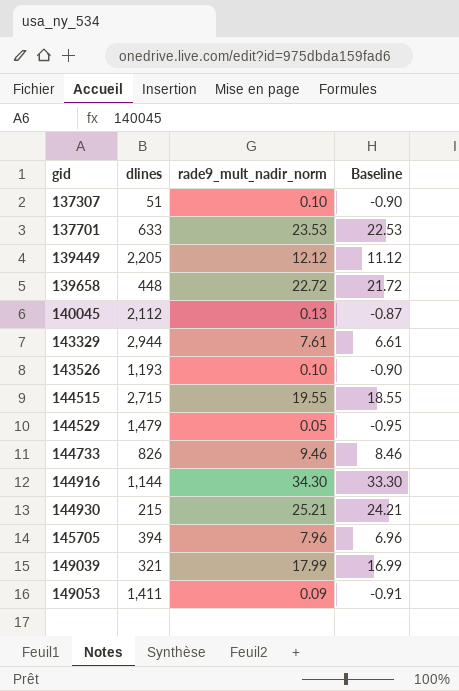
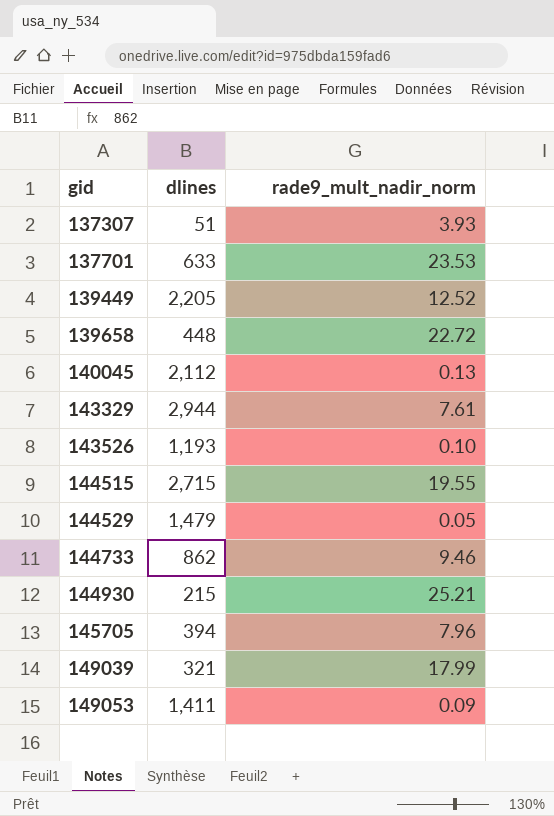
column Baseline | formula: [rade9_mult_nadir_norm] - 1 -> none
row 144916: 1,144 | 34.30 | 33.30 -> none
137307 | rade9_mult_nadir_norm: 0.10 -> 3.93
139449 | rade9_mult_nadir_norm: 12.12 -> 12.52
144733 | dlines: 826 -> 862

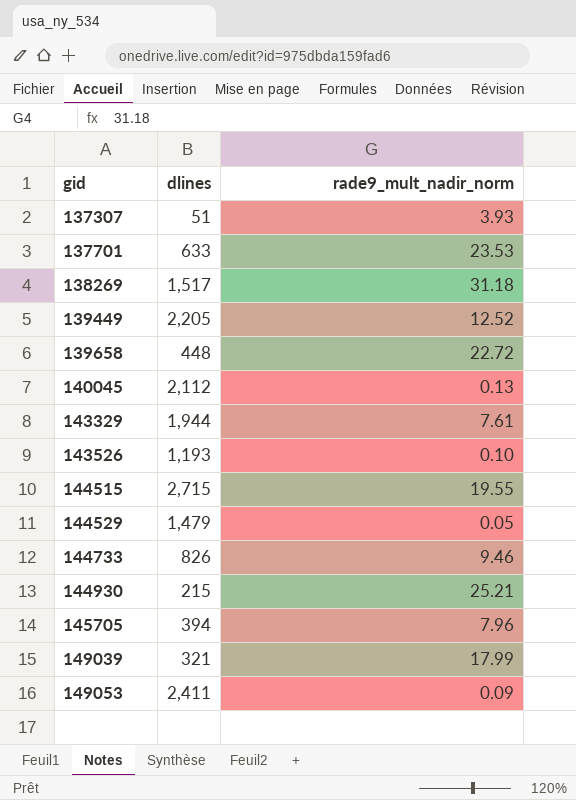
row 138269: none -> 1,517 | 31.18
143329 | dlines: 2,944 -> 1,944
144733 | dlines: 862 -> 826
149053 | dlines: 1,411 -> 2,411

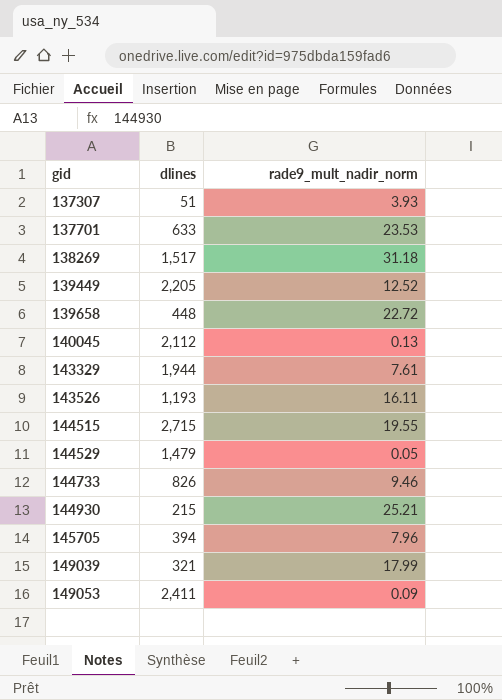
143526 | rade9_mult_nadir_norm: 0.10 -> 16.11

